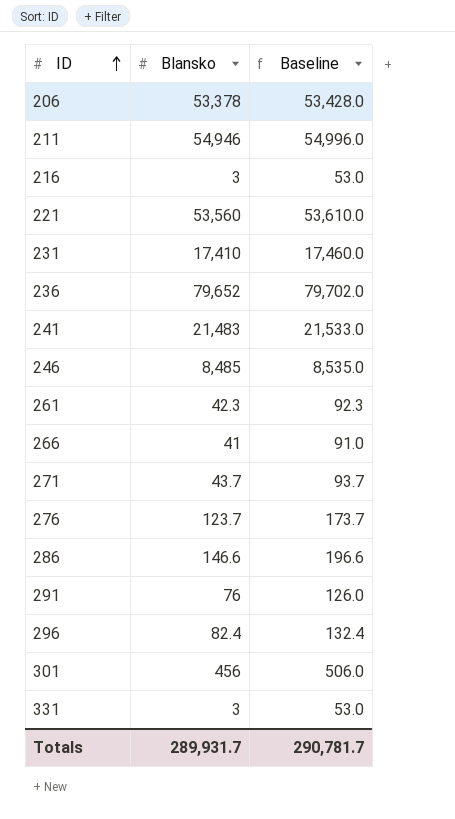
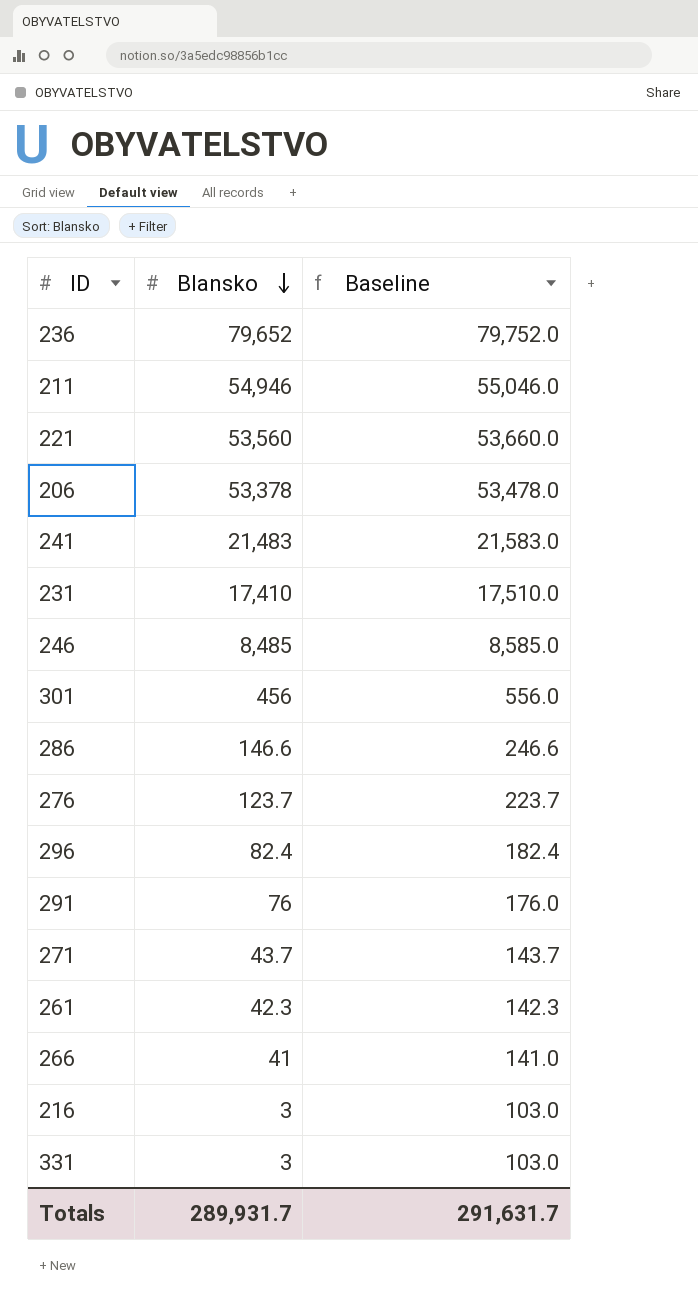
row order: ID ascending -> Blansko descending
column Baseline | formula: [Blansko] + 50 -> [Blansko] + 100
Totals | Baseline: 290,781.7 -> 291,631.7

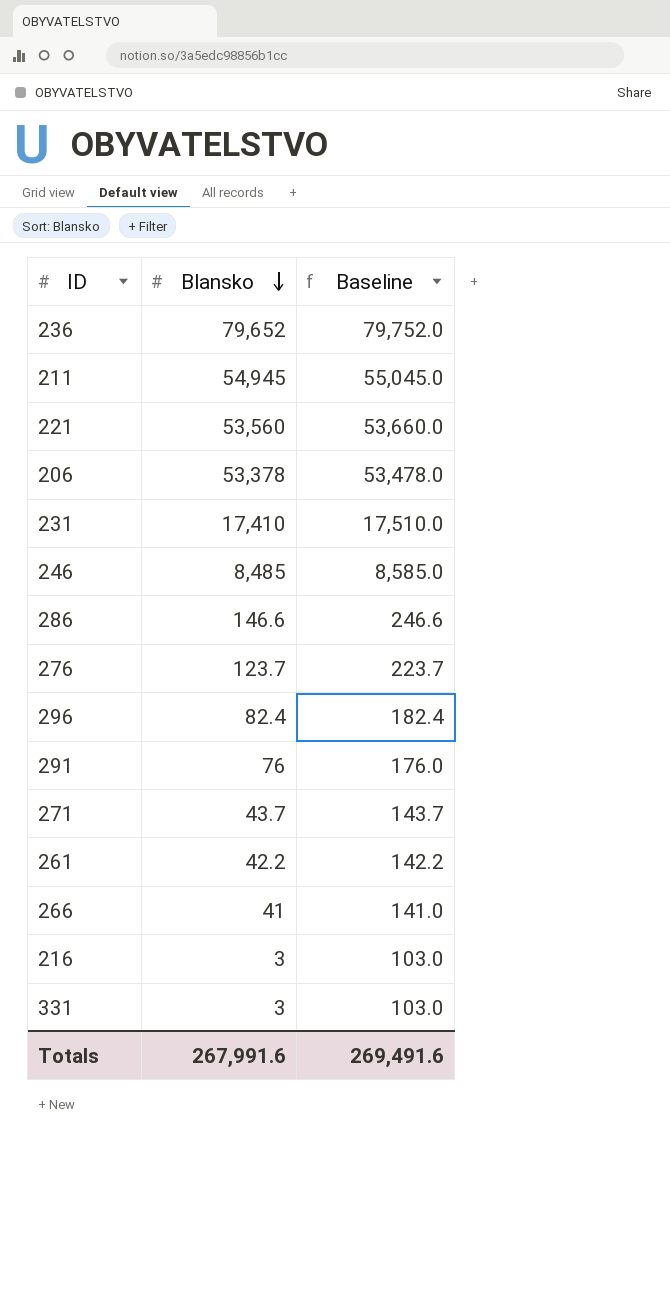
row 241: 21,483 | 21,583.0 -> none
row 301: 456 | 556.0 -> none
211 | Blansko: 54,946 -> 54,945
211 | Baseline: 55,046.0 -> 55,045.0
261 | Blansko: 42.3 -> 42.2
261 | Baseline: 142.3 -> 142.2
Totals | Blansko: 289,931.7 -> 267,991.6
Totals | Baseline: 291,631.7 -> 269,491.6

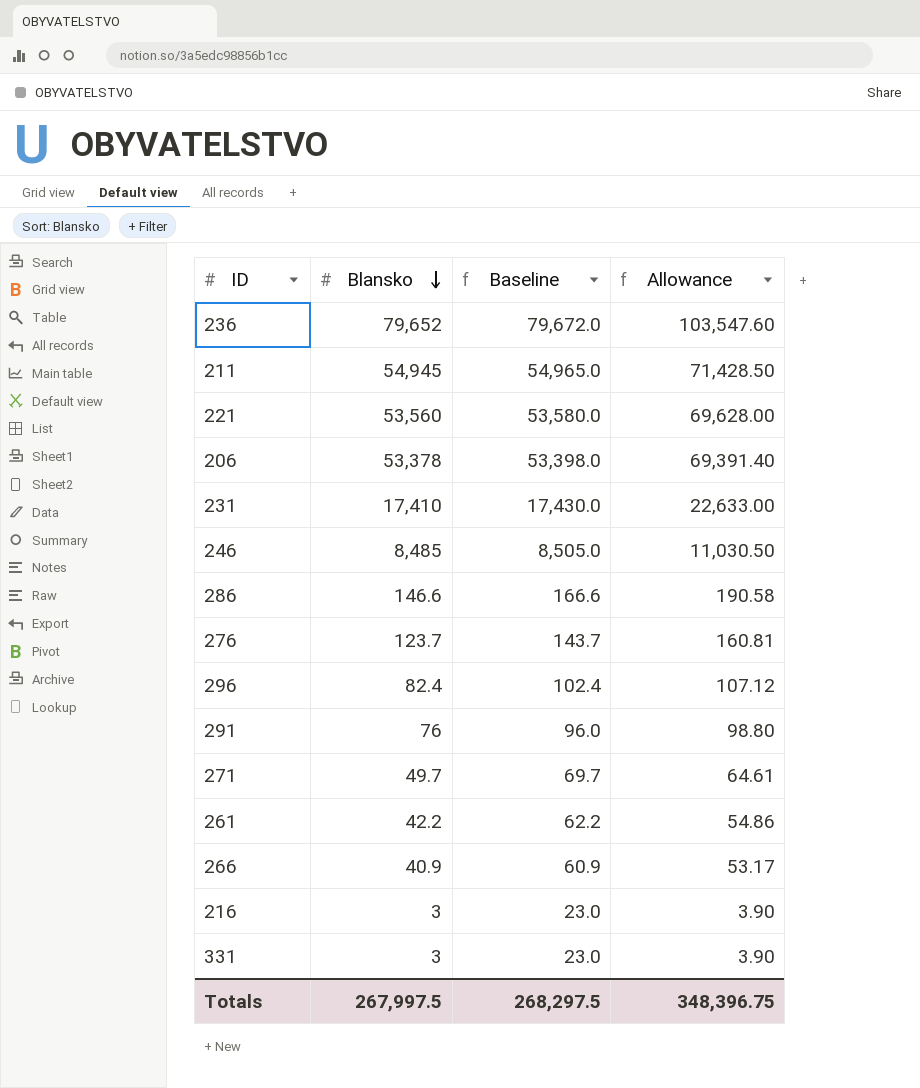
column Baseline | formula: [Blansko] + 100 -> [Blansko] + 20
column Allowance | formula: none -> [Blansko] * 1.3
271 | Blansko: 43.7 -> 49.7
266 | Blansko: 41 -> 40.9
Totals | Blansko: 267,991.6 -> 267,997.5
Totals | Baseline: 269,491.6 -> 268,297.5

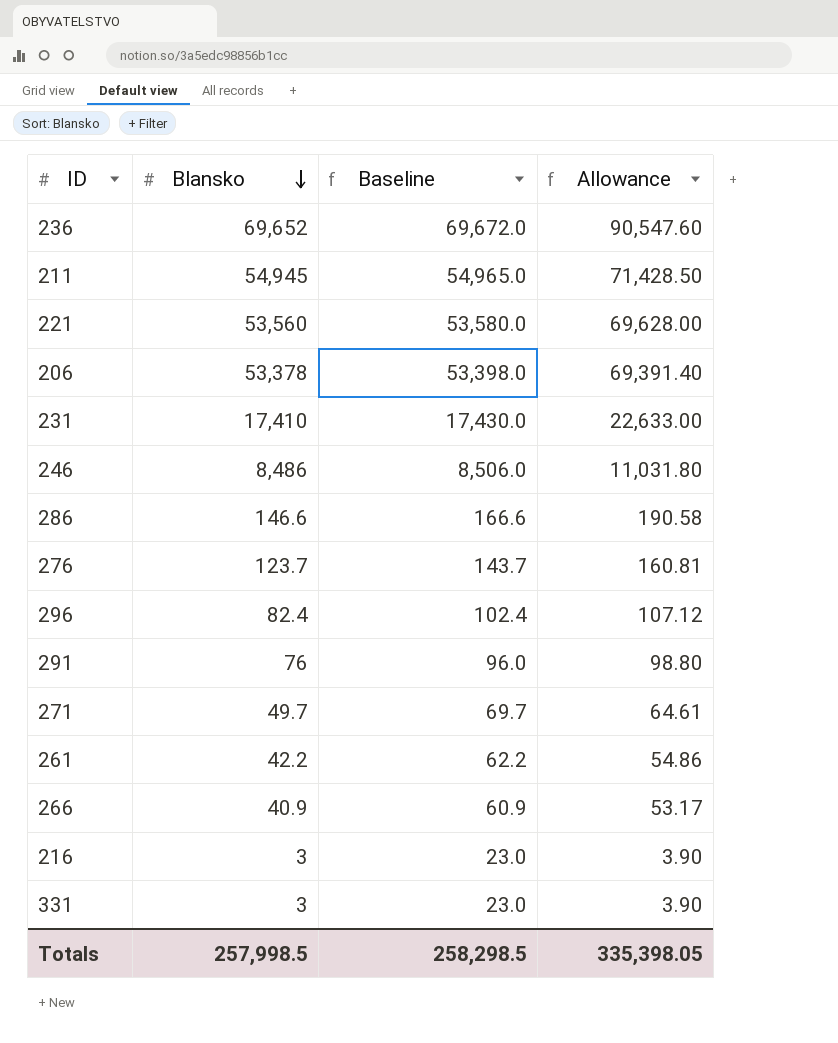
236 | Blansko: 79,652 -> 69,652
236 | Baseline: 79,672.0 -> 69,672.0
236 | Allowance: 103,547.60 -> 90,547.60
246 | Blansko: 8,485 -> 8,486
246 | Baseline: 8,505.0 -> 8,506.0
246 | Allowance: 11,030.50 -> 11,031.80
Totals | Blansko: 267,997.5 -> 257,998.5
Totals | Baseline: 268,297.5 -> 258,298.5
Totals | Allowance: 348,396.75 -> 335,398.05

